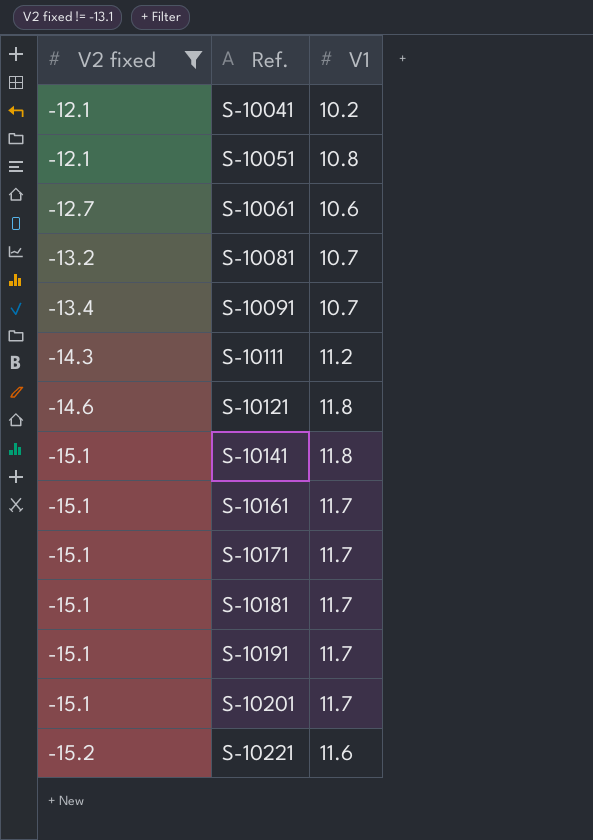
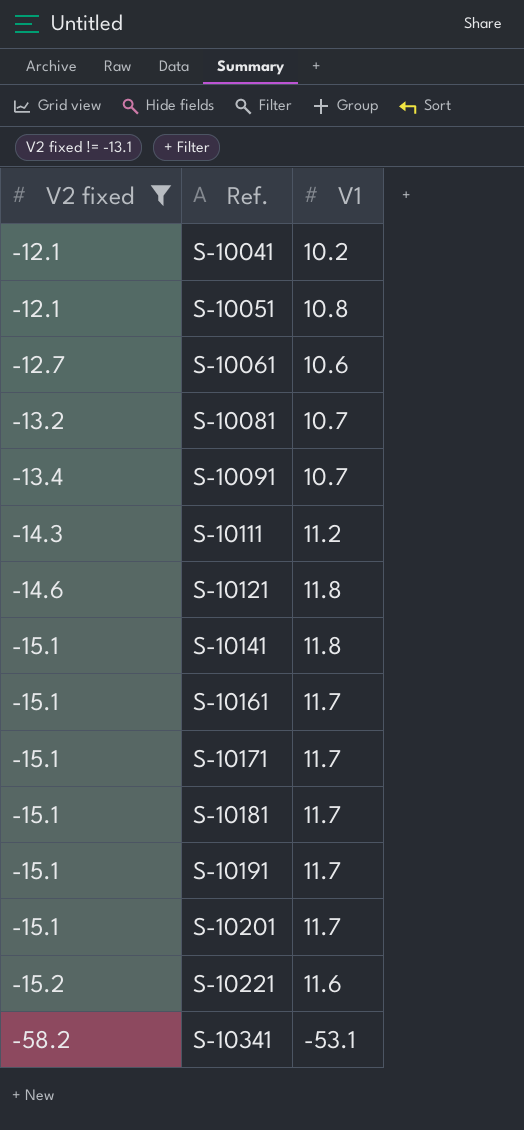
row S-10341: none -> -58.2 | -53.1

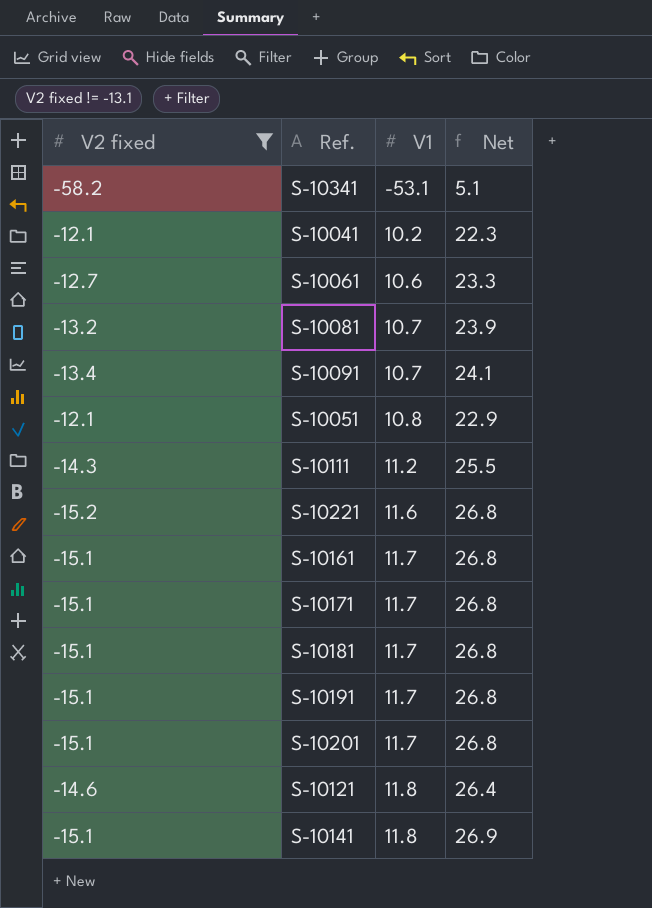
row order: V2 fixed descending -> V1 ascending
column Net | formula: none -> [V1] - [V2 fixed]

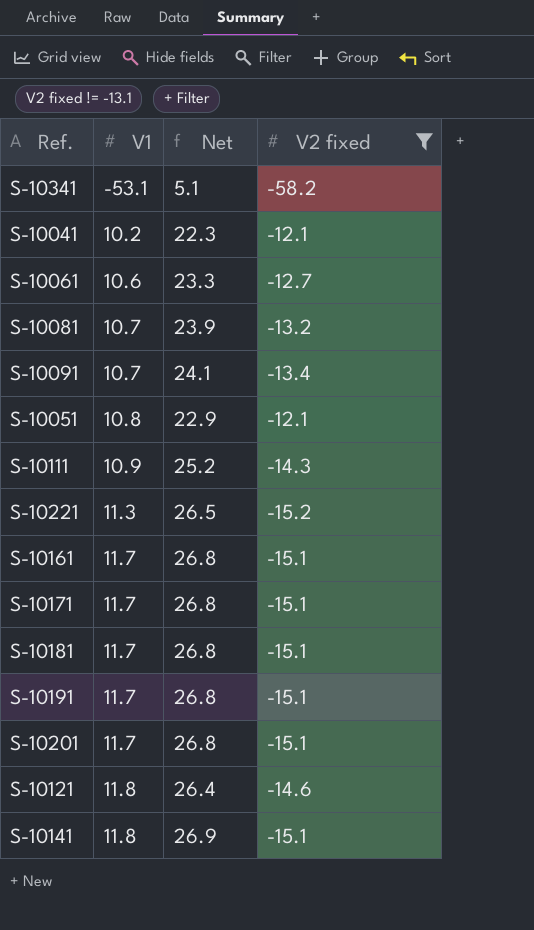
column V2 fixed | position: 1 -> 4
S-10111 | V1: 11.2 -> 10.9
S-10111 | Net: 25.5 -> 25.2
S-10221 | V1: 11.6 -> 11.3
S-10221 | Net: 26.8 -> 26.5

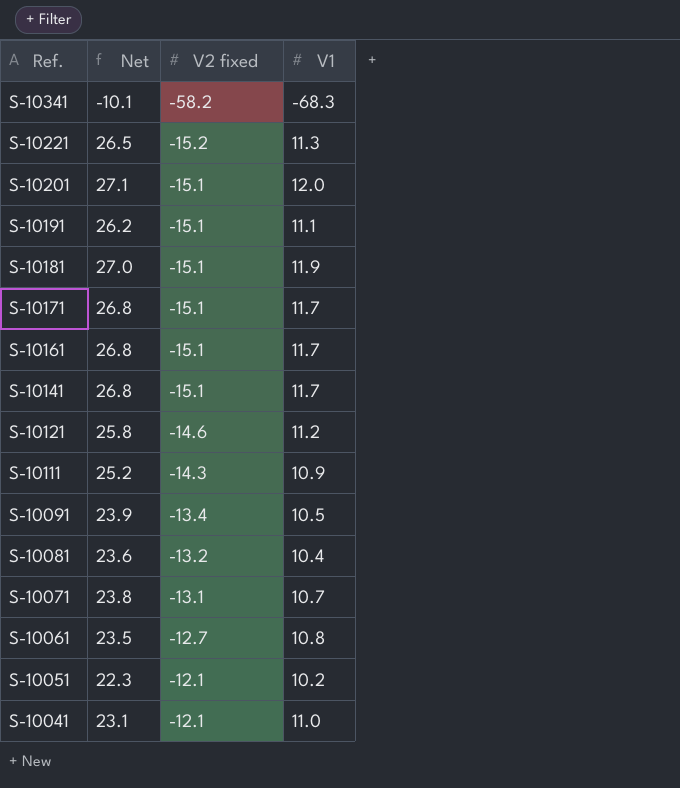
filter: V2 fixed != -13.1 -> none
row order: V1 ascending -> Ref. descending
column V1 | position: 2 -> 4
S-10341 | Net: 5.1 -> -10.1
S-10341 | V1: -53.1 -> -68.3
S-10201 | Net: 26.8 -> 27.1
S-10201 | V1: 11.7 -> 12.0
S-10191 | Net: 26.8 -> 26.2
S-10191 | V1: 11.7 -> 11.1
S-10181 | Net: 26.8 -> 27.0
S-10181 | V1: 11.7 -> 11.9
S-10141 | Net: 26.9 -> 26.8
S-10141 | V1: 11.8 -> 11.7
S-10121 | Net: 26.4 -> 25.8
S-10121 | V1: 11.8 -> 11.2
S-10091 | Net: 24.1 -> 23.9
S-10091 | V1: 10.7 -> 10.5
S-10081 | Net: 23.9 -> 23.6
S-10081 | V1: 10.7 -> 10.4
S-10061 | Net: 23.3 -> 23.5
S-10061 | V1: 10.6 -> 10.8
S-10051 | Net: 22.9 -> 22.3
S-10051 | V1: 10.8 -> 10.2
S-10041 | Net: 22.3 -> 23.1
S-10041 | V1: 10.2 -> 11.0

